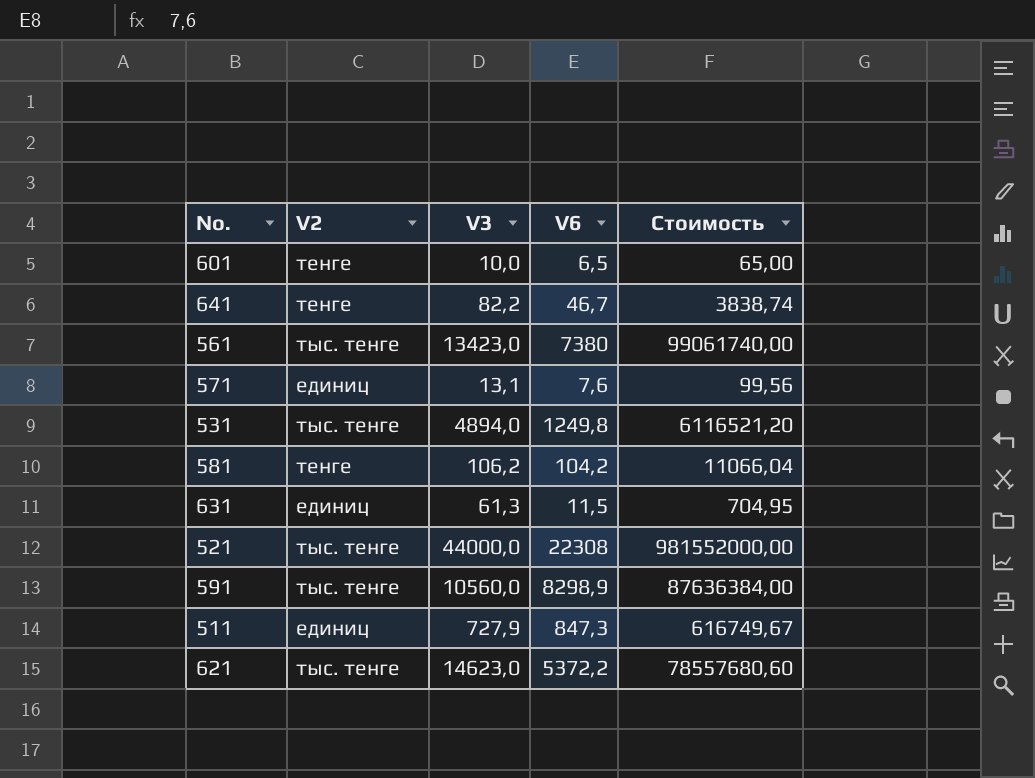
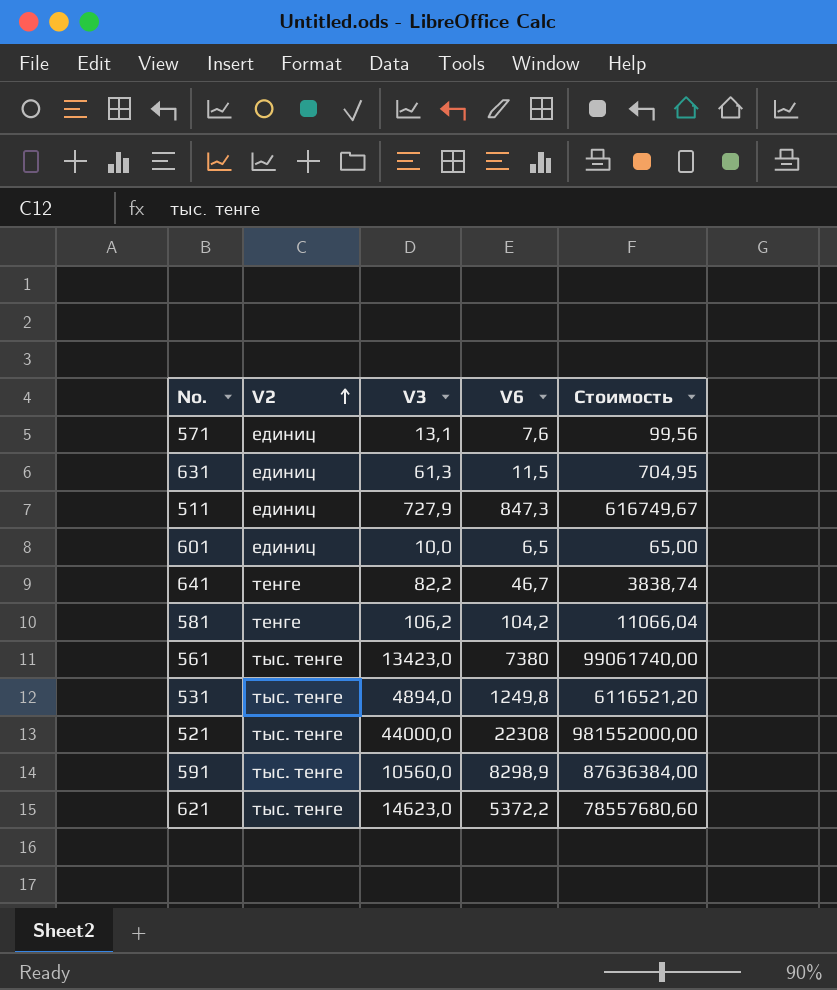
row order: none -> V2 ascending
601 | V2: тенге -> единиц

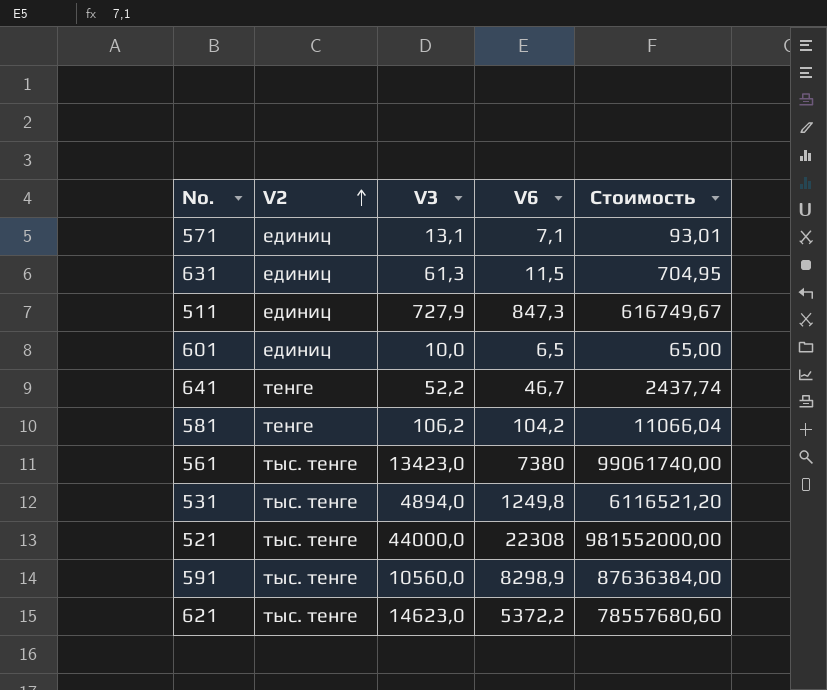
571 | V6: 7,6 -> 7,1
571 | Стоимость: 99,56 -> 93,01
641 | V3: 82,2 -> 52,2
641 | Стоимость: 3838,74 -> 2437,74

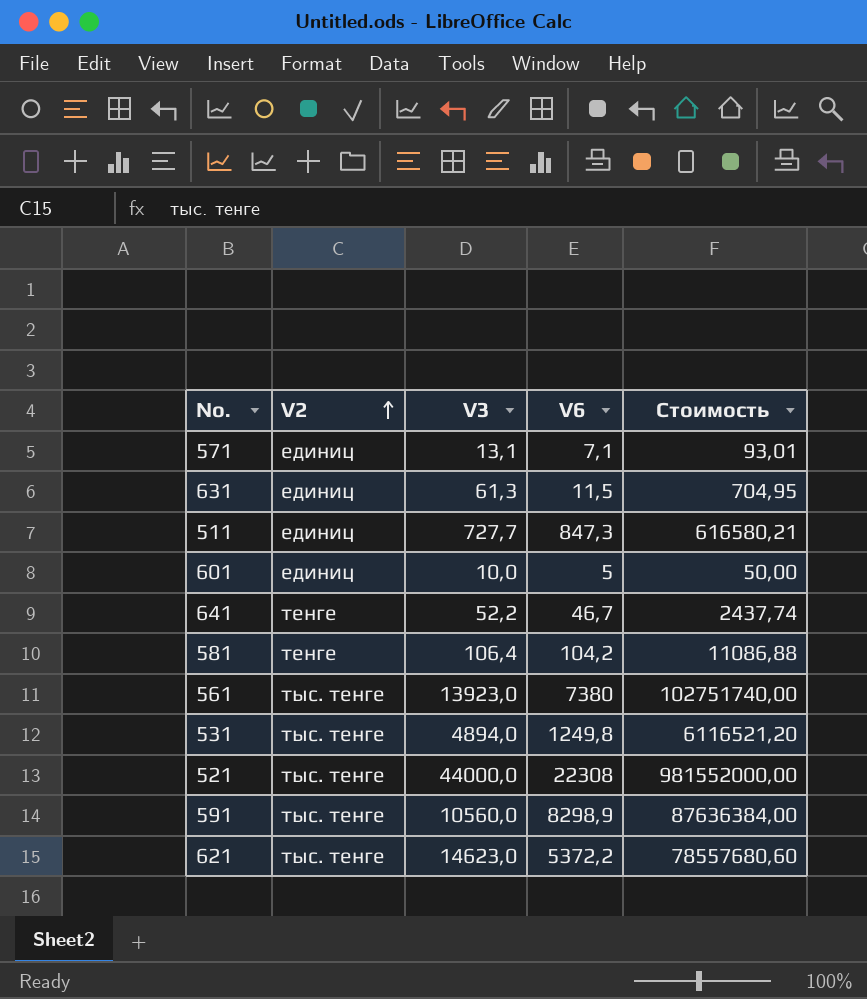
511 | V3: 727,9 -> 727,7
511 | Стоимость: 616749,67 -> 616580,21
601 | V6: 6,5 -> 5
601 | Стоимость: 65,00 -> 50,00
581 | V3: 106,2 -> 106,4
581 | Стоимость: 11066,04 -> 11086,88
561 | V3: 13423,0 -> 13923,0
561 | Стоимость: 99061740,00 -> 102751740,00

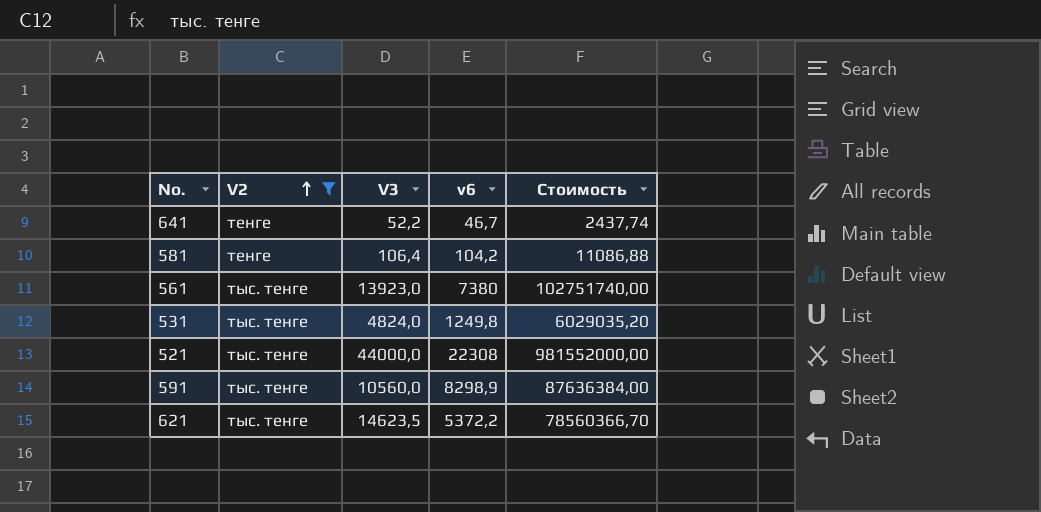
filter: none -> V2 != единиц
column name: V6 -> v6
531 | V3: 4894,0 -> 4824,0
531 | Стоимость: 6116521,20 -> 6029035,20
621 | V3: 14623,0 -> 14623,5
621 | Стоимость: 78557680,60 -> 78560366,70

